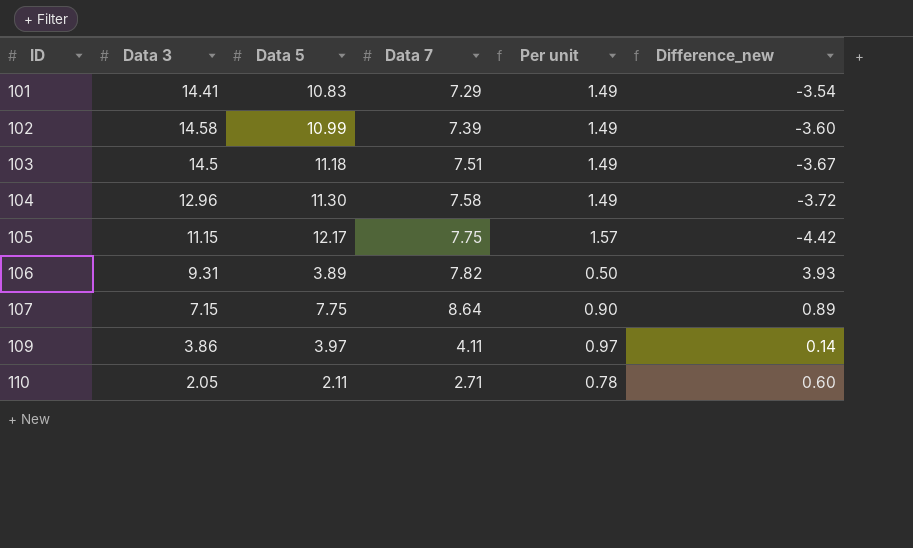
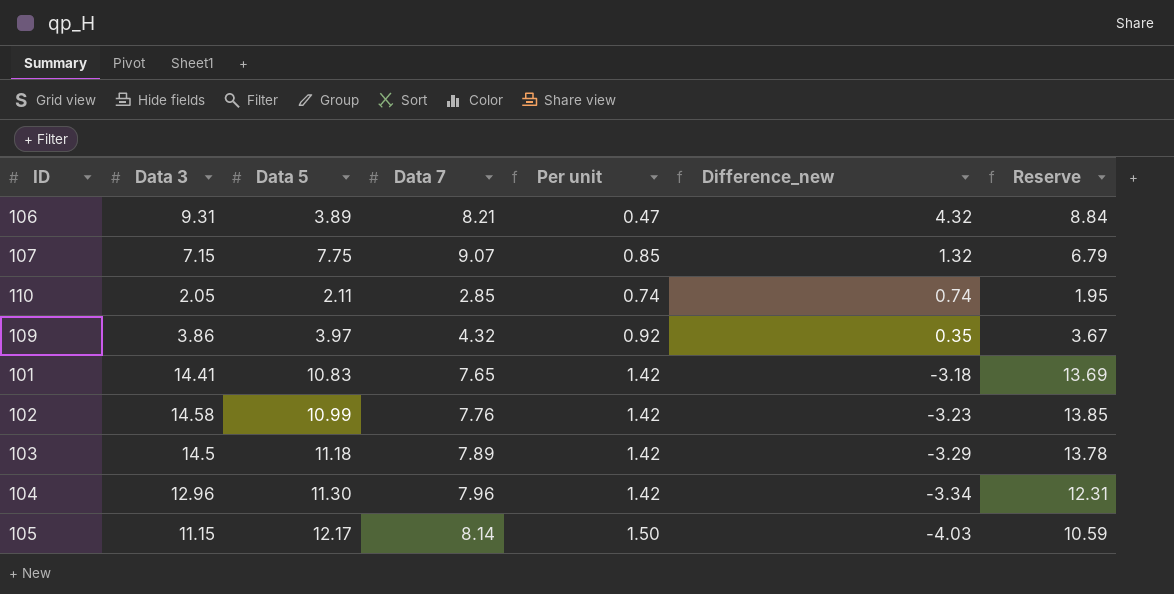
row order: ID ascending -> Difference_new descending
column Reserve | formula: none -> [Data 3] * 0.95
106 | Data 7: 7.82 -> 8.21
106 | Per unit: 0.50 -> 0.47
106 | Difference_new: 3.93 -> 4.32
107 | Data 7: 8.64 -> 9.07
107 | Per unit: 0.90 -> 0.85
107 | Difference_new: 0.89 -> 1.32
110 | Data 7: 2.71 -> 2.85
110 | Per unit: 0.78 -> 0.74
110 | Difference_new: 0.60 -> 0.74
109 | Data 7: 4.11 -> 4.32
109 | Per unit: 0.97 -> 0.92
109 | Difference_new: 0.14 -> 0.35
101 | Data 7: 7.29 -> 7.65
101 | Per unit: 1.49 -> 1.42
101 | Difference_new: -3.54 -> -3.18
102 | Data 7: 7.39 -> 7.76
102 | Per unit: 1.49 -> 1.42
102 | Difference_new: -3.60 -> -3.23
103 | Data 7: 7.51 -> 7.89
103 | Per unit: 1.49 -> 1.42
103 | Difference_new: -3.67 -> -3.29
104 | Data 7: 7.58 -> 7.96
104 | Per unit: 1.49 -> 1.42
104 | Difference_new: -3.72 -> -3.34
105 | Data 7: 7.75 -> 8.14
105 | Per unit: 1.57 -> 1.50
105 | Difference_new: -4.42 -> -4.03

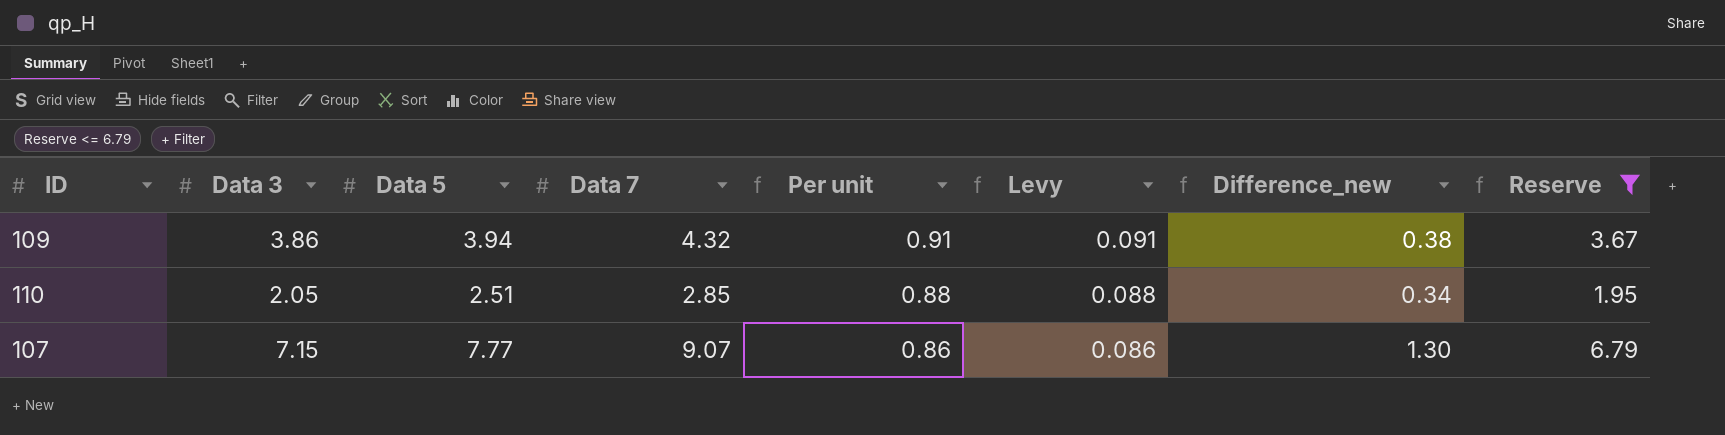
filter: none -> Reserve <= 6.79
row order: Difference_new descending -> Per unit descending
column Levy | formula: none -> [Per unit] * 0.1
109 | Data 5: 3.97 -> 3.94
109 | Per unit: 0.92 -> 0.91
109 | Difference_new: 0.35 -> 0.38
110 | Data 5: 2.11 -> 2.51
110 | Per unit: 0.74 -> 0.88
110 | Difference_new: 0.74 -> 0.34
107 | Data 5: 7.75 -> 7.77
107 | Per unit: 0.85 -> 0.86
107 | Difference_new: 1.32 -> 1.30

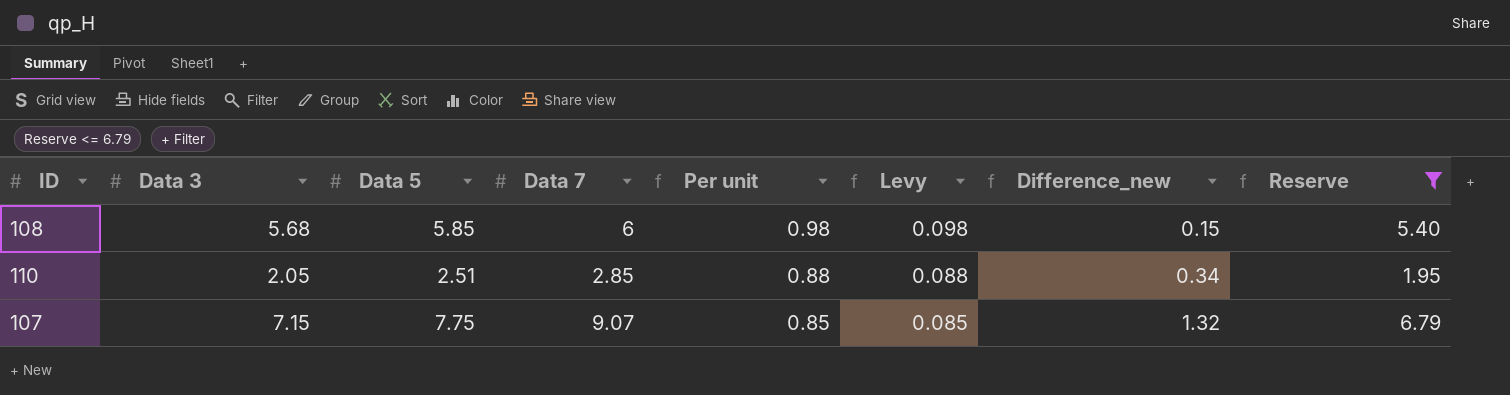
row 109: 3.86 | 3.94 | 4.32 | 0.91 | 0.091 | 0.38 | 3.67 -> none
row 108: none -> 5.68 | 5.85 | 6 | 0.98 | 0.098 | 0.15 | 5.40
107 | Data 5: 7.77 -> 7.75
107 | Per unit: 0.86 -> 0.85
107 | Levy: 0.086 -> 0.085
107 | Difference_new: 1.30 -> 1.32

